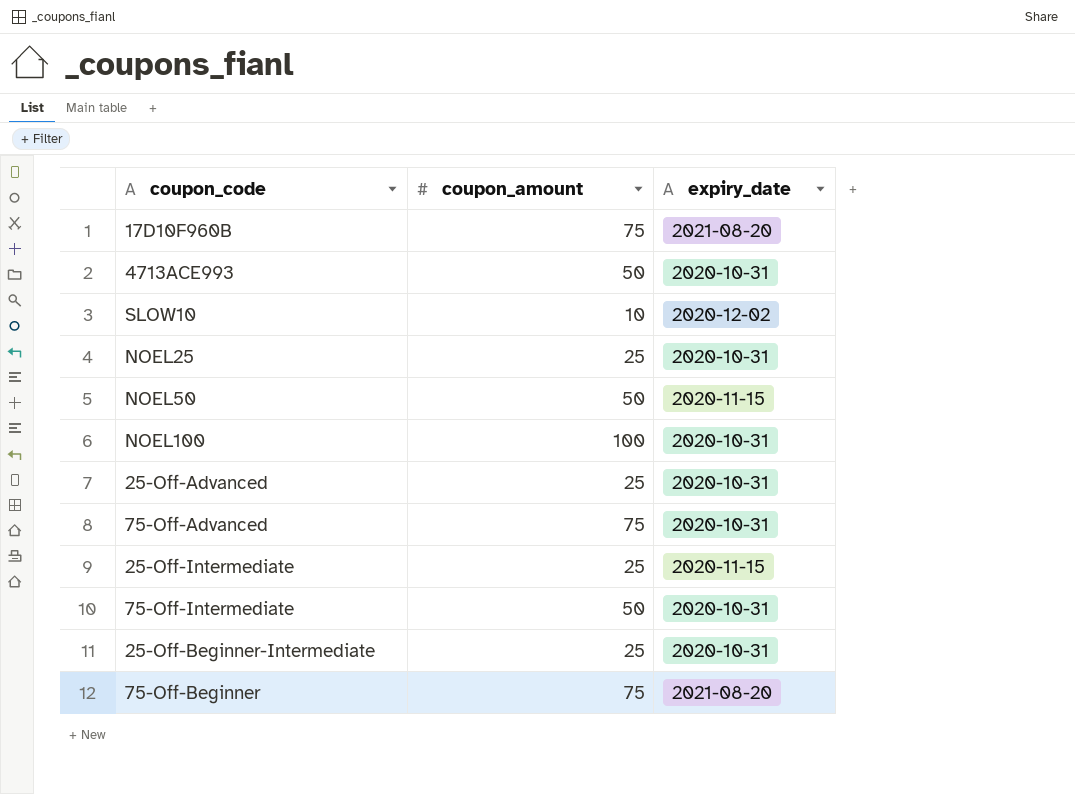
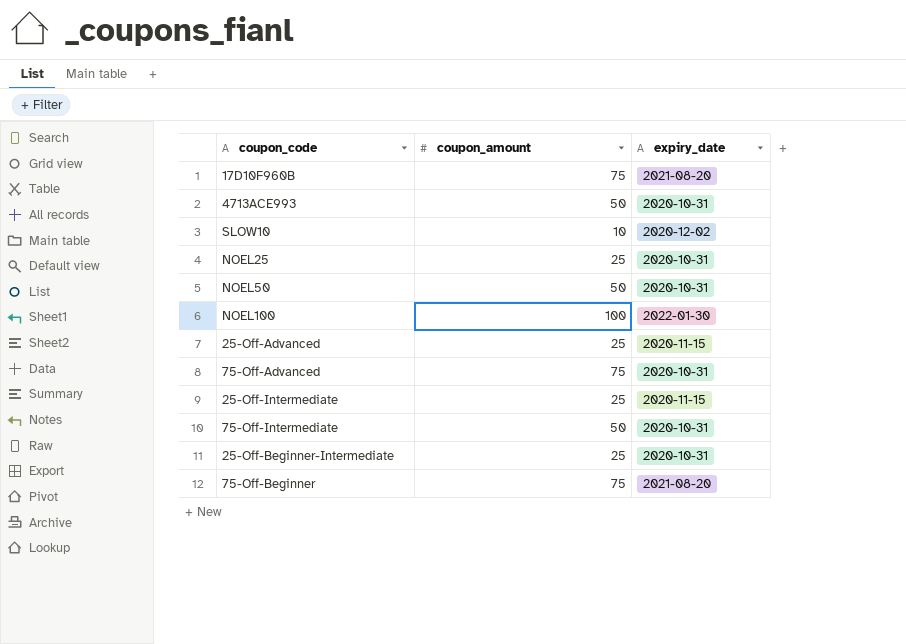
NOEL50 | expiry_date: 2020-11-15 -> 2020-10-31
NOEL100 | expiry_date: 2020-10-31 -> 2022-01-30
25-Off-Advanced | expiry_date: 2020-10-31 -> 2020-11-15

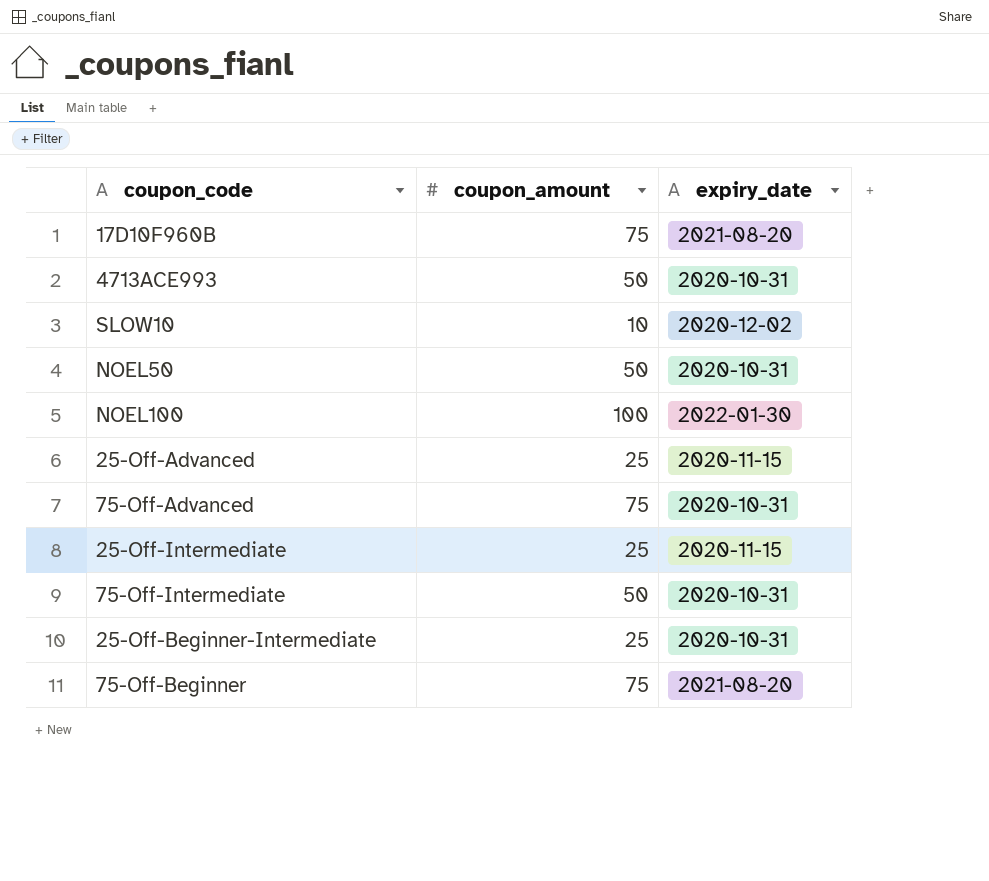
row NOEL25: 25 | 2020-10-31 -> none

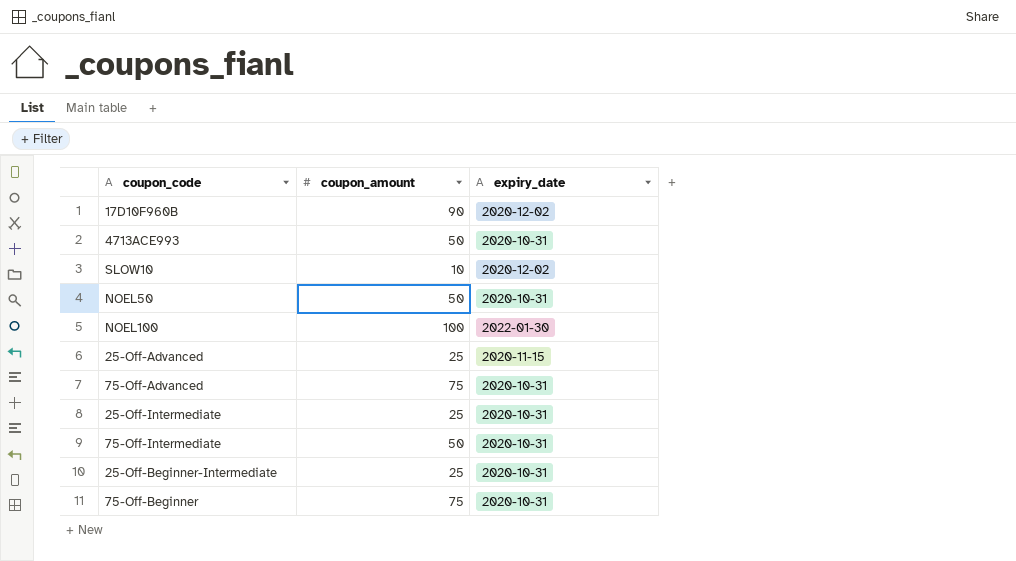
17D10F960B | coupon_amount: 75 -> 90
17D10F960B | expiry_date: 2021-08-20 -> 2020-12-02
25-Off-Intermediate | expiry_date: 2020-11-15 -> 2020-10-31
75-Off-Beginner | expiry_date: 2021-08-20 -> 2020-10-31

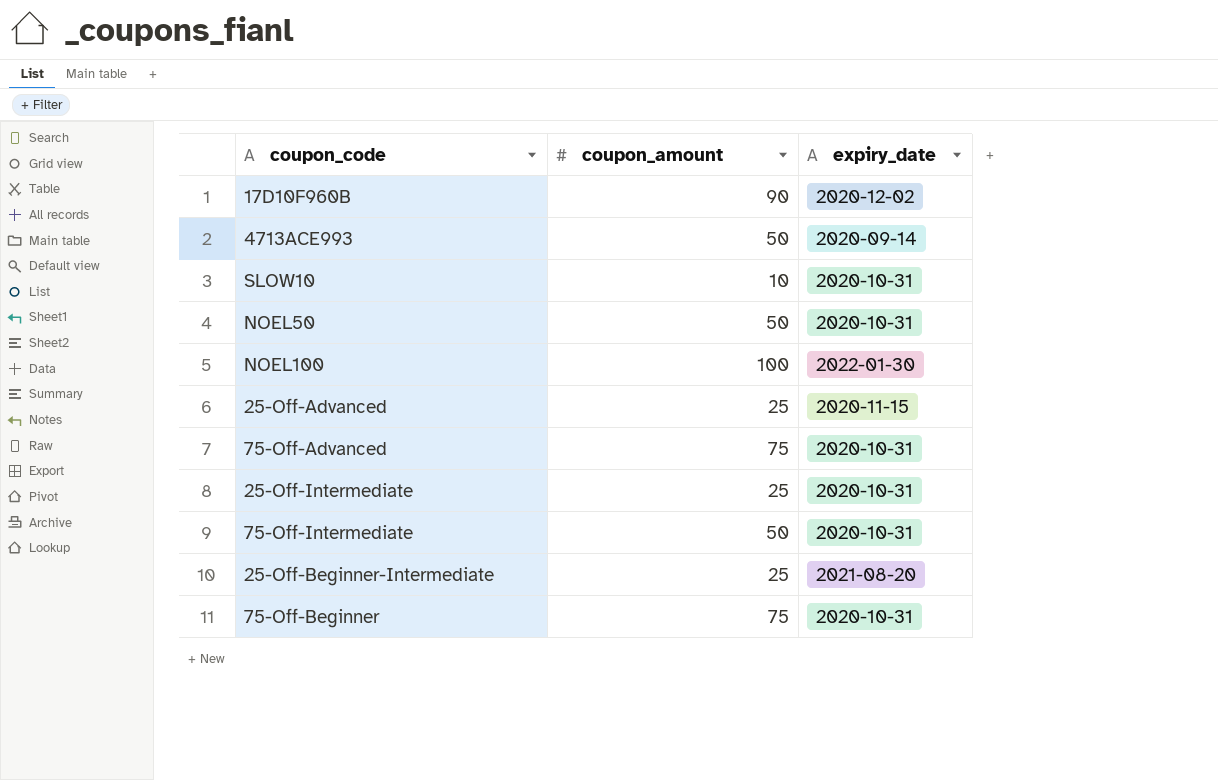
4713ACE993 | expiry_date: 2020-10-31 -> 2020-09-14
SLOW10 | expiry_date: 2020-12-02 -> 2020-10-31
25-Off-Beginner-Intermediate | expiry_date: 2020-10-31 -> 2021-08-20

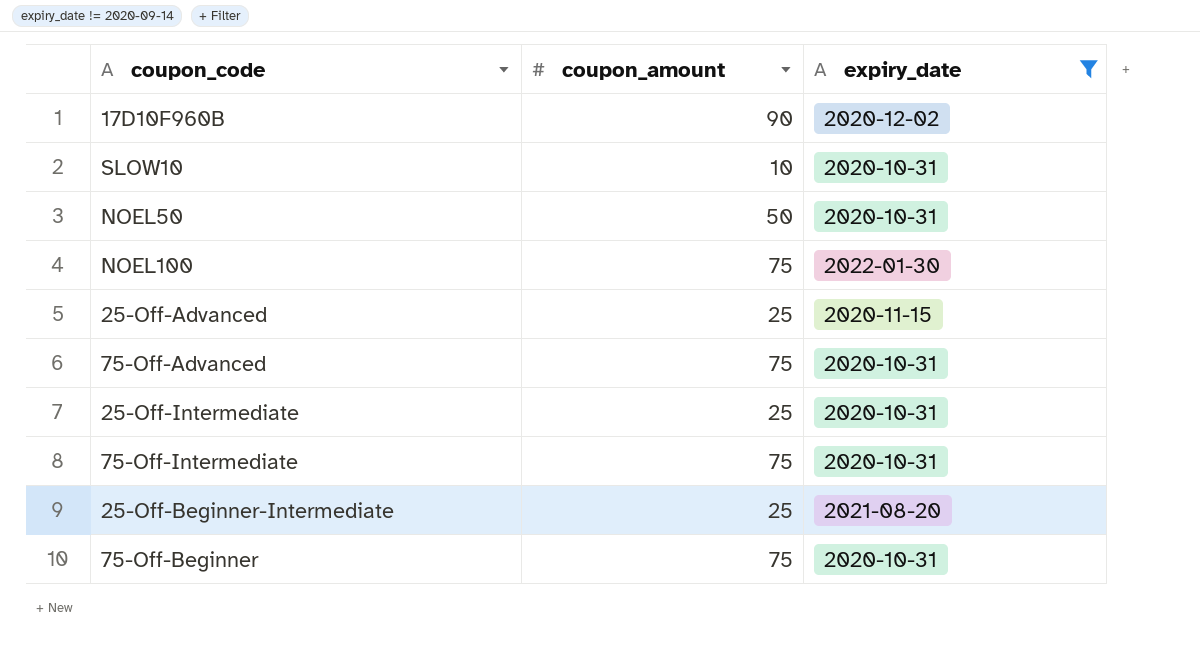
filter: none -> expiry_date != 2020-09-14
NOEL100 | coupon_amount: 100 -> 75
75-Off-Intermediate | coupon_amount: 50 -> 75

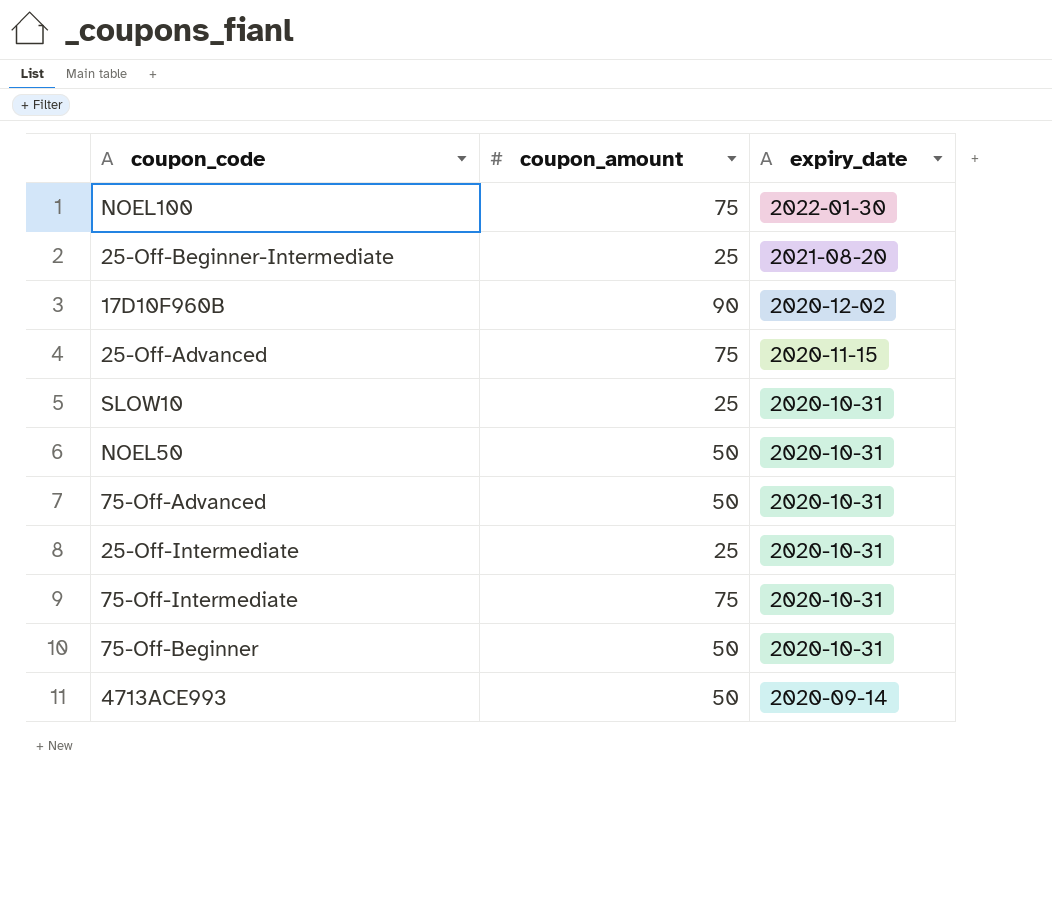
filter: expiry_date != 2020-09-14 -> none
row order: none -> expiry_date descending
25-Off-Advanced | coupon_amount: 25 -> 75
SLOW10 | coupon_amount: 10 -> 25
75-Off-Advanced | coupon_amount: 75 -> 50
75-Off-Beginner | coupon_amount: 75 -> 50

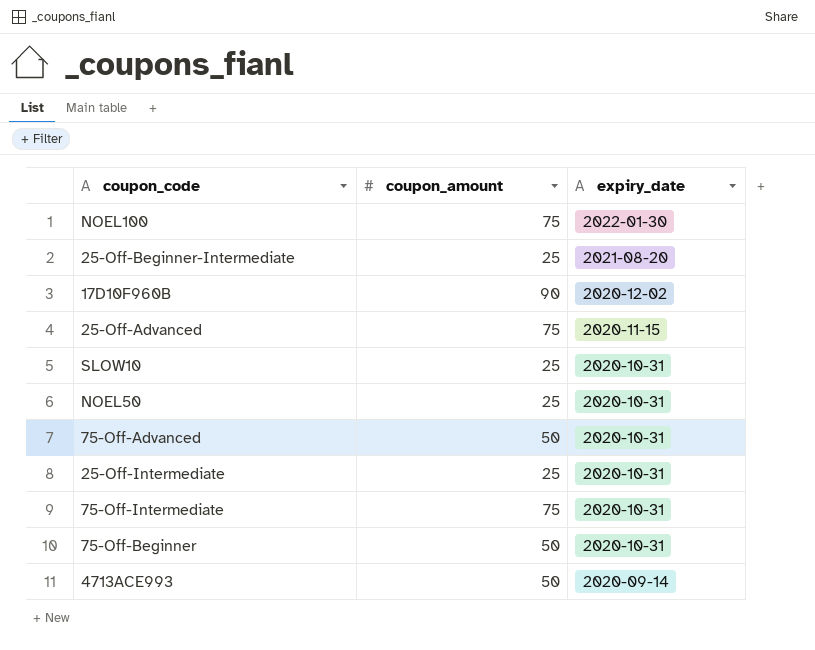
NOEL50 | coupon_amount: 50 -> 25

